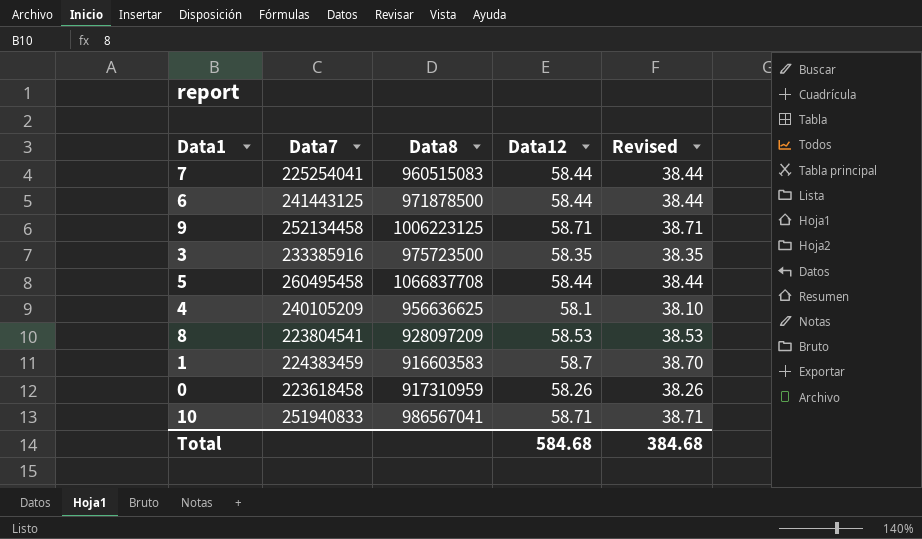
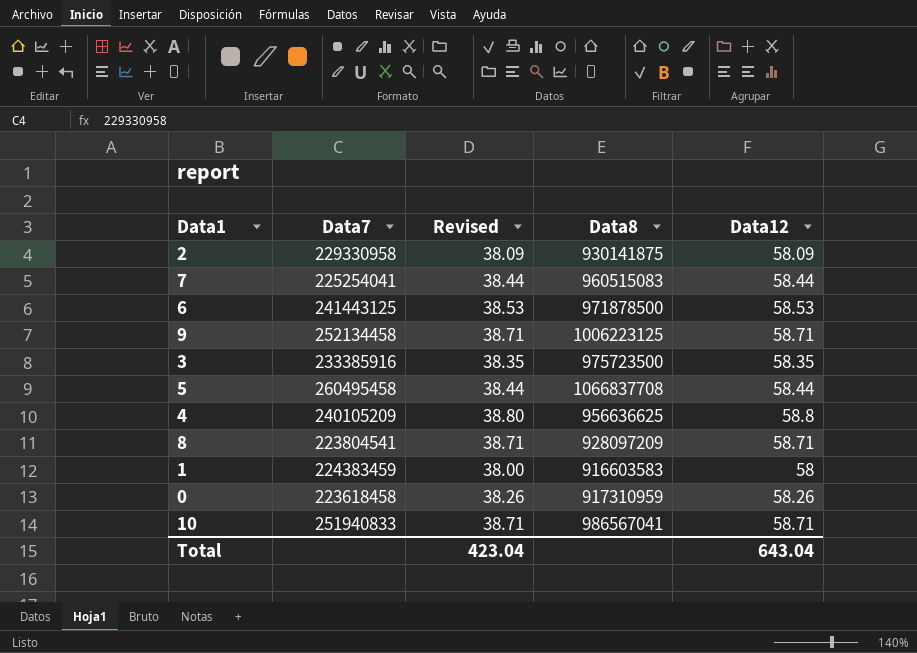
column Revised | position: 5 -> 3
row 2: none -> 229330958 | 38.09 | 930141875 | 58.09
6 | Revised: 38.44 -> 38.53
6 | Data12: 58.44 -> 58.53
4 | Revised: 38.10 -> 38.80
4 | Data12: 58.1 -> 58.8
8 | Revised: 38.53 -> 38.71
8 | Data12: 58.53 -> 58.71
1 | Revised: 38.70 -> 38.00
1 | Data12: 58.7 -> 58
Total | Revised: 384.68 -> 423.04
Total | Data12: 584.68 -> 643.04

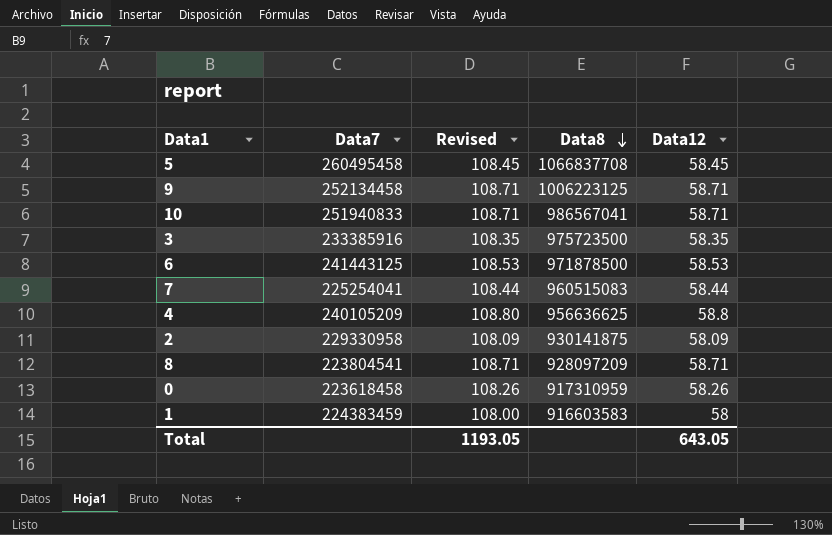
row order: none -> Data8 descending
column Revised | formula: [Data12] - 20 -> [Data12] + 50
5 | Data12: 58.44 -> 58.45
Total | Revised: 423.04 -> 1193.05
Total | Data12: 643.04 -> 643.05

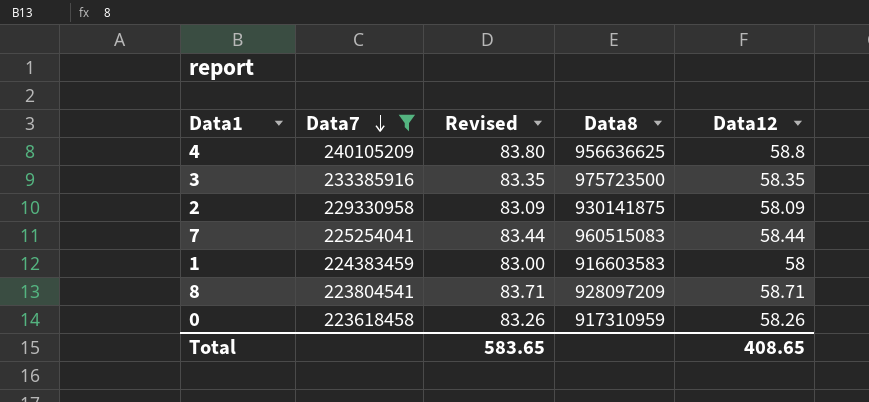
filter: none -> Data7 <= 240105209
row order: Data8 descending -> Data7 descending
column Revised | formula: [Data12] + 50 -> [Data12] + 25
Total | Revised: 1193.05 -> 583.65
Total | Data12: 643.05 -> 408.65

